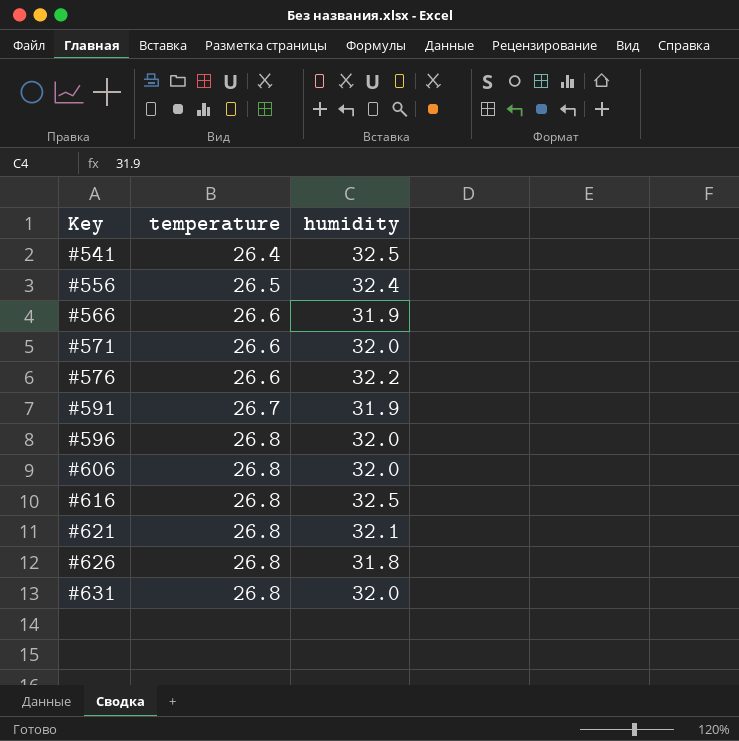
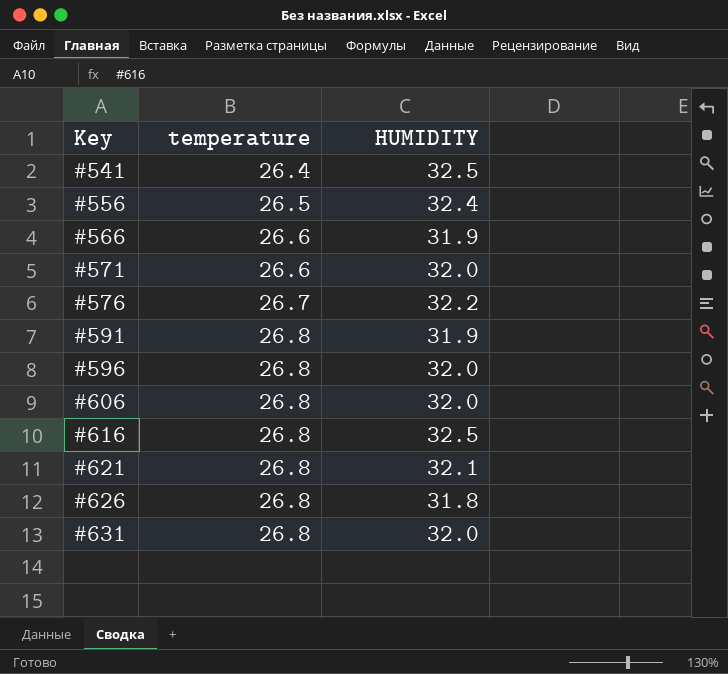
column name: humidity -> HUMIDITY
#576 | temperature: 26.6 -> 26.7
#591 | temperature: 26.7 -> 26.8

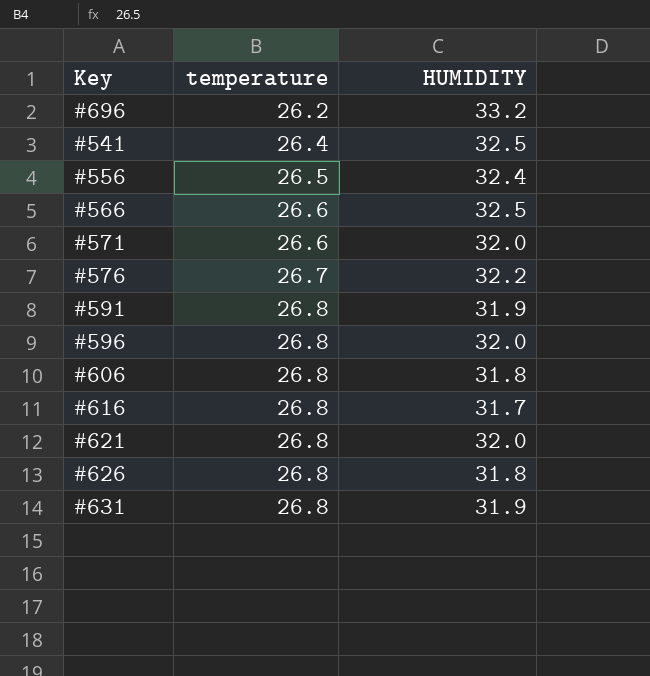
row #696: none -> 26.2 | 33.2
#566 | HUMIDITY: 31.9 -> 32.5
#606 | HUMIDITY: 32.0 -> 31.8
#616 | HUMIDITY: 32.5 -> 31.7
#621 | HUMIDITY: 32.1 -> 32.0
#631 | HUMIDITY: 32.0 -> 31.9

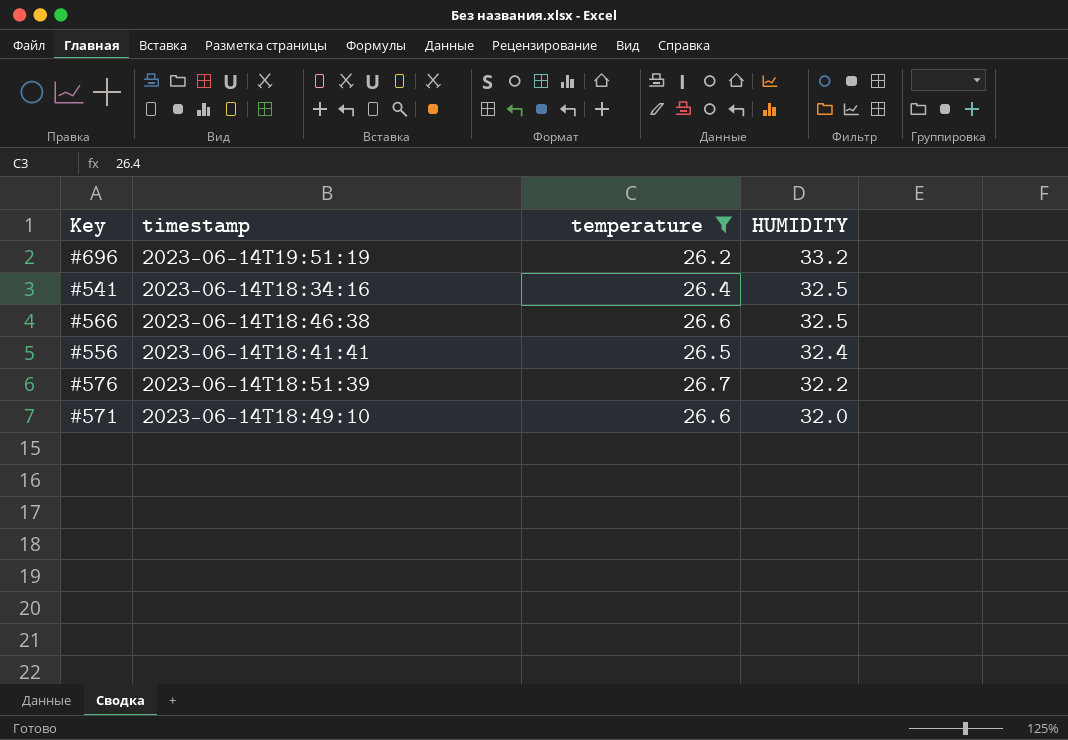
filter: none -> temperature != 26.8
row order: temperature ascending -> HUMIDITY descending
column timestamp | position: none -> 2

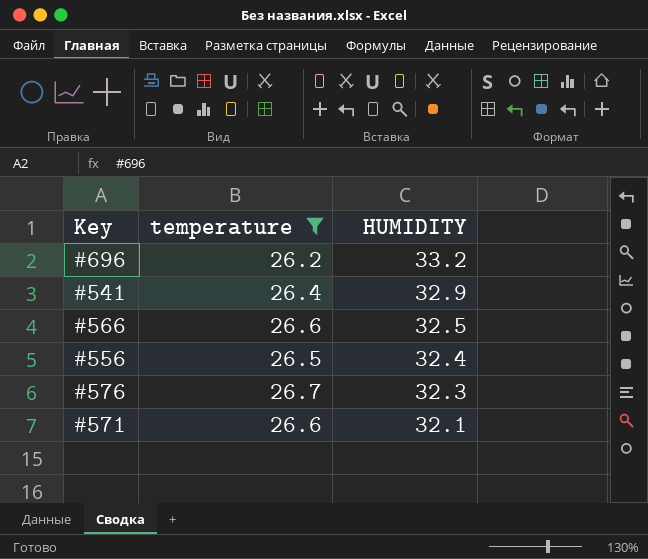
column timestamp | position: 2 -> none
#541 | HUMIDITY: 32.5 -> 32.9
#576 | HUMIDITY: 32.2 -> 32.3
#571 | HUMIDITY: 32.0 -> 32.1

